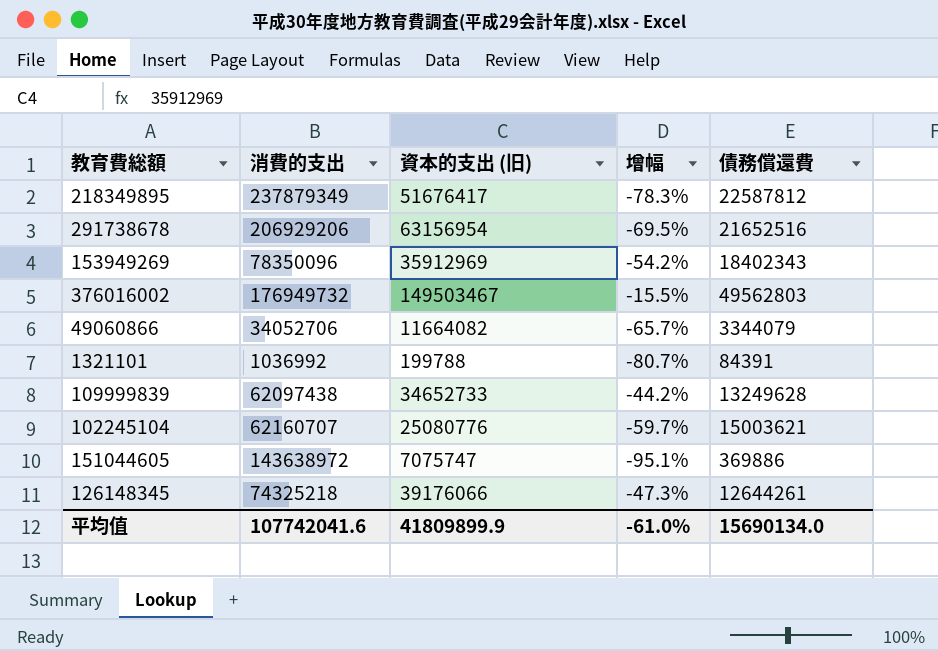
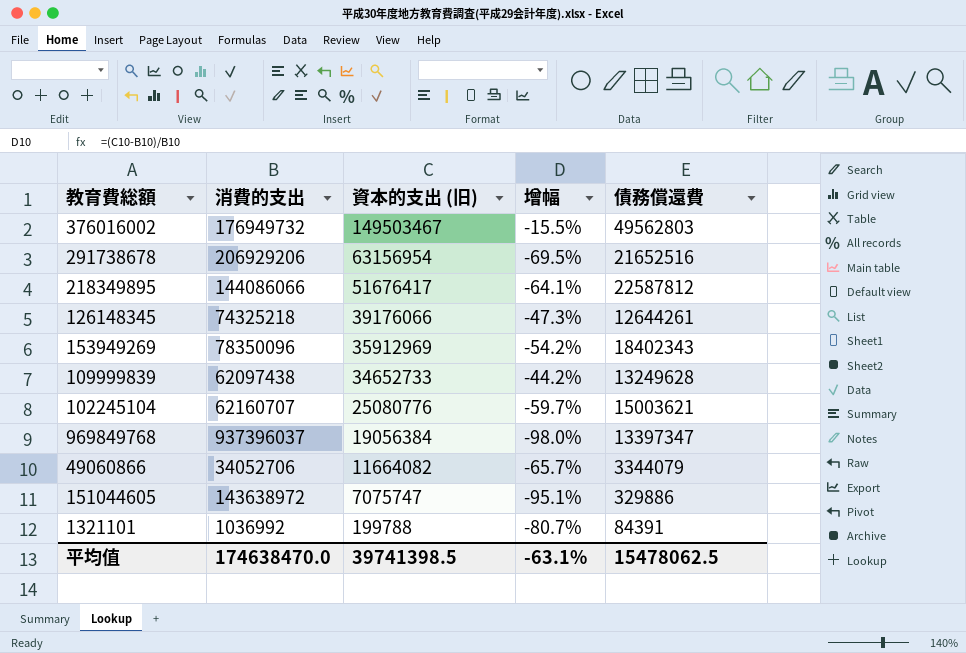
row order: none -> 資本的支出 (旧) descending
218349895 | 消費的支出: 237879349 -> 144086066
218349895 | 增幅: -78.3% -> -64.1%
row 969849768: none -> 937396037 | 19056384 | -98.0% | 13397347
151044605 | 債務償還費: 369886 -> 329886
平均值 | 消費的支出: 107742041.6 -> 174638470.0
平均值 | 資本的支出 (旧): 41809899.9 -> 39741398.5
平均值 | 增幅: -61.0% -> -63.1%
平均值 | 債務償還費: 15690134.0 -> 15478062.5

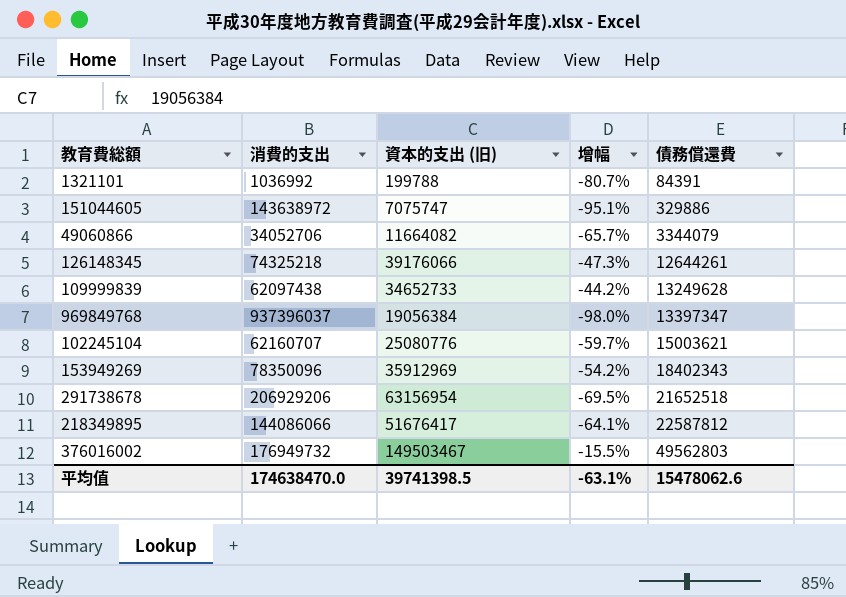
row order: 資本的支出 (旧) descending -> 債務償還費 ascending
291738678 | 債務償還費: 21652516 -> 21652518
平均值 | 債務償還費: 15478062.5 -> 15478062.6

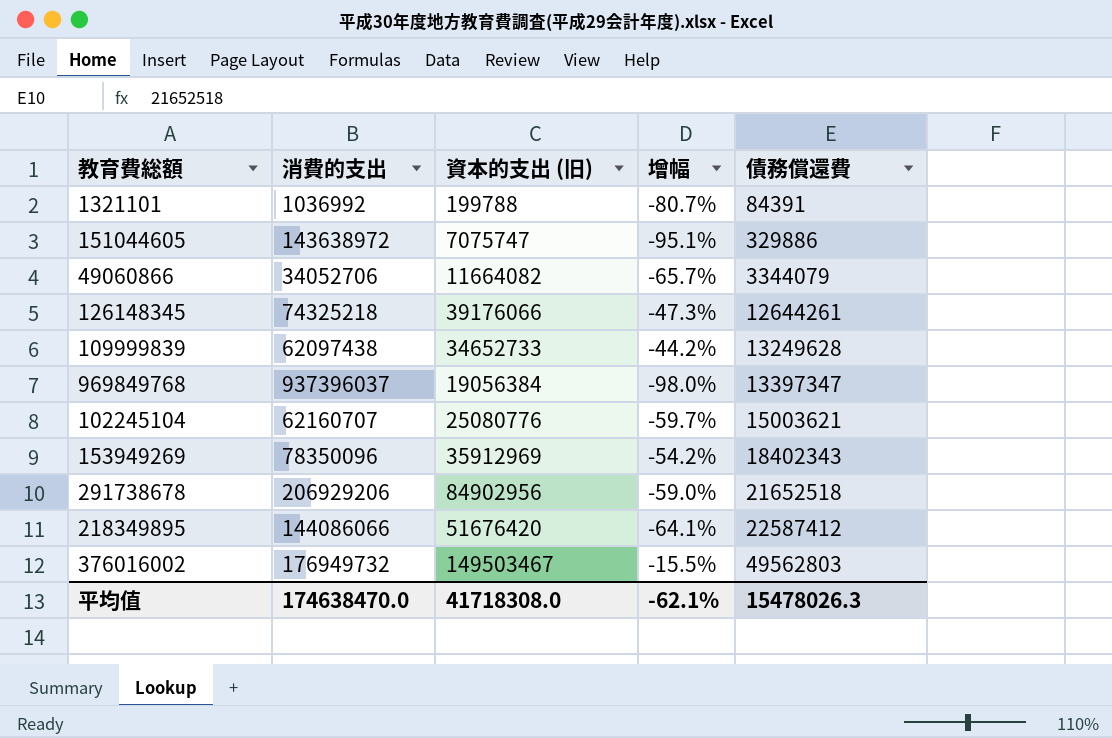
291738678 | 資本的支出 (旧): 63156954 -> 84902956
291738678 | 增幅: -69.5% -> -59.0%
218349895 | 資本的支出 (旧): 51676417 -> 51676420
218349895 | 債務償還費: 22587812 -> 22587412
平均值 | 資本的支出 (旧): 39741398.5 -> 41718308.0
平均值 | 增幅: -63.1% -> -62.1%
平均值 | 債務償還費: 15478062.6 -> 15478026.3

